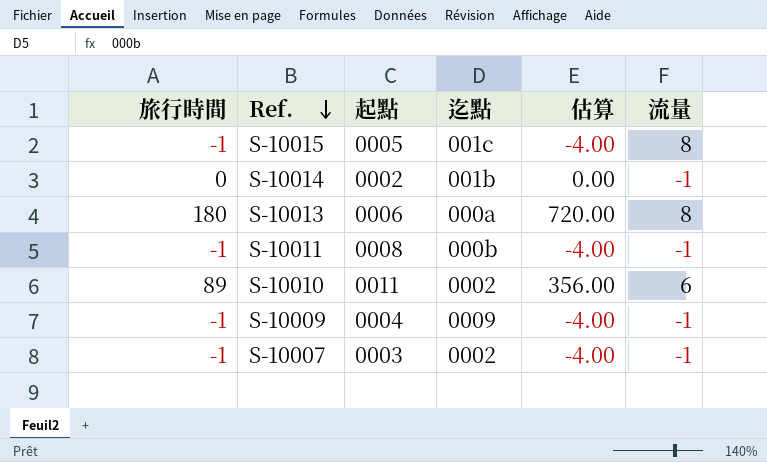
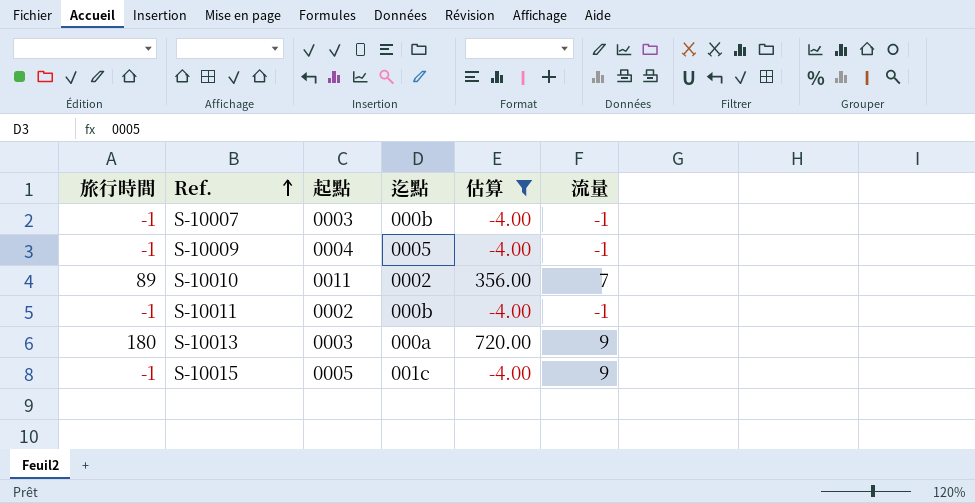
filter: none -> 估算 != 0.00
row order: Ref. descending -> Ref. ascending
S-10007 | 迄點: 0002 -> 000b
S-10009 | 迄點: 0009 -> 0005
S-10010 | 流量: 6 -> 7
S-10011 | 起點: 0008 -> 0002
S-10013 | 起點: 0006 -> 0003
S-10013 | 流量: 8 -> 9
S-10015 | 流量: 8 -> 9

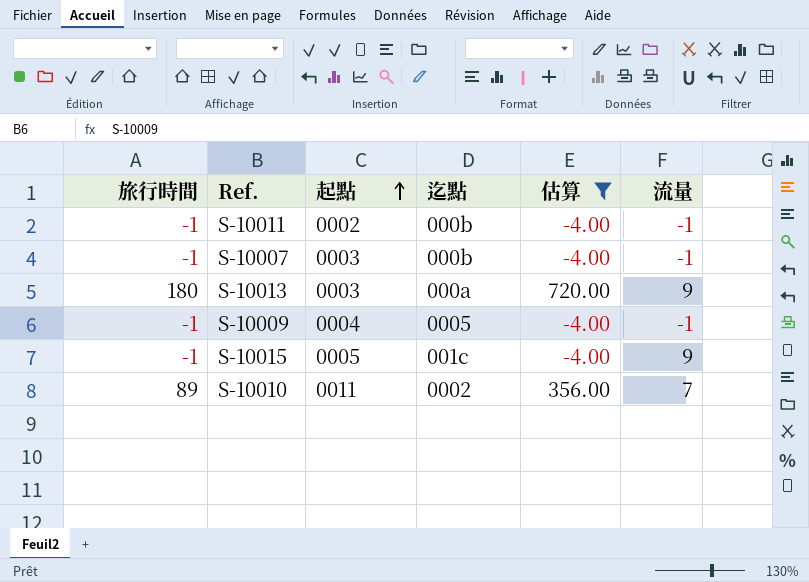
row order: Ref. ascending -> 起點 ascending

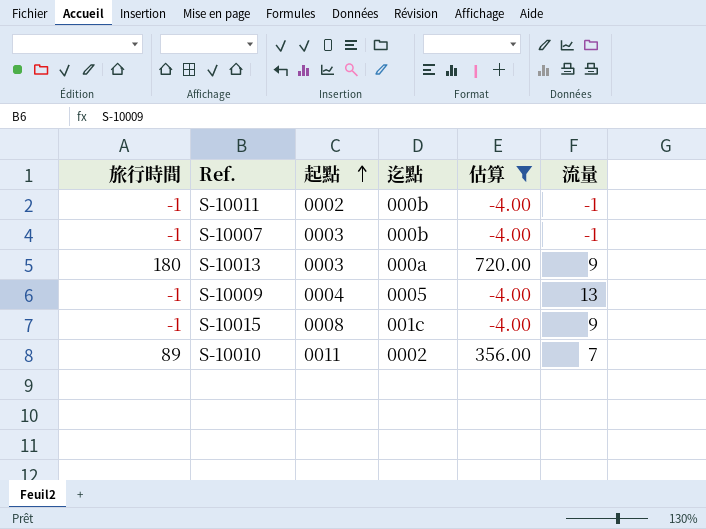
S-10009 | 流量: -1 -> 13
S-10015 | 起點: 0005 -> 0008

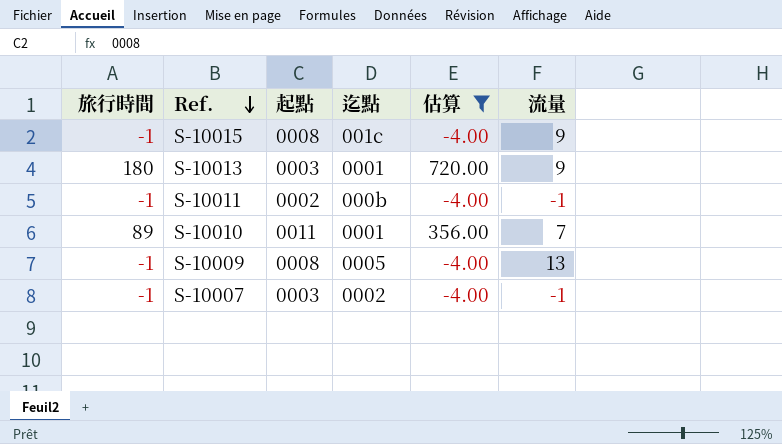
row order: 起點 ascending -> Ref. descending
S-10013 | 迄點: 000a -> 0001
S-10010 | 迄點: 0002 -> 0001
S-10009 | 起點: 0004 -> 0008
S-10007 | 迄點: 000b -> 0002

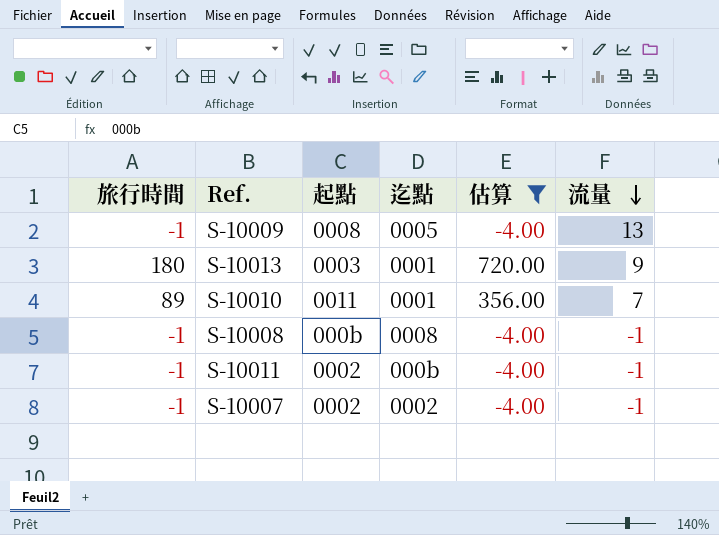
row order: Ref. descending -> 流量 descending
row S-10015: -1 | 0008 | 001c | -4.00 | 9 -> none
row S-10008: none -> -1 | 000b | 0008 | -4.00 | -1
S-10007 | 起點: 0003 -> 0002

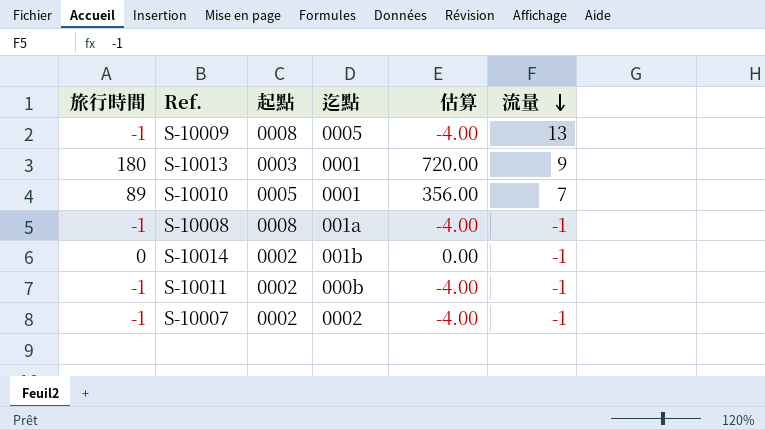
filter: 估算 != 0.00 -> none
S-10010 | 起點: 0011 -> 0005
S-10008 | 起點: 000b -> 0008
S-10008 | 迄點: 0008 -> 001a

